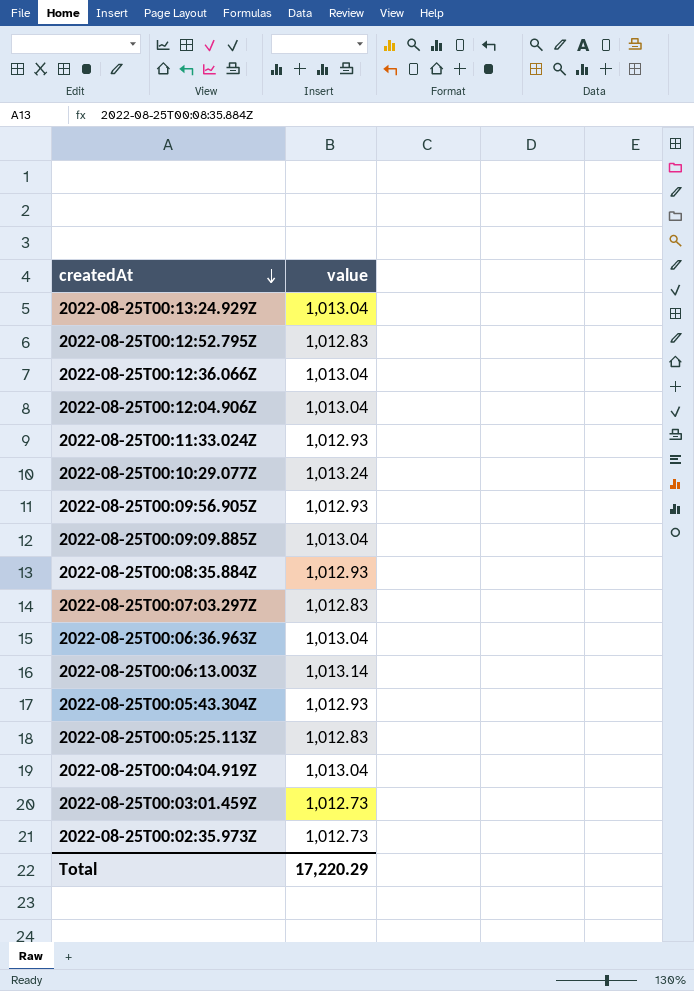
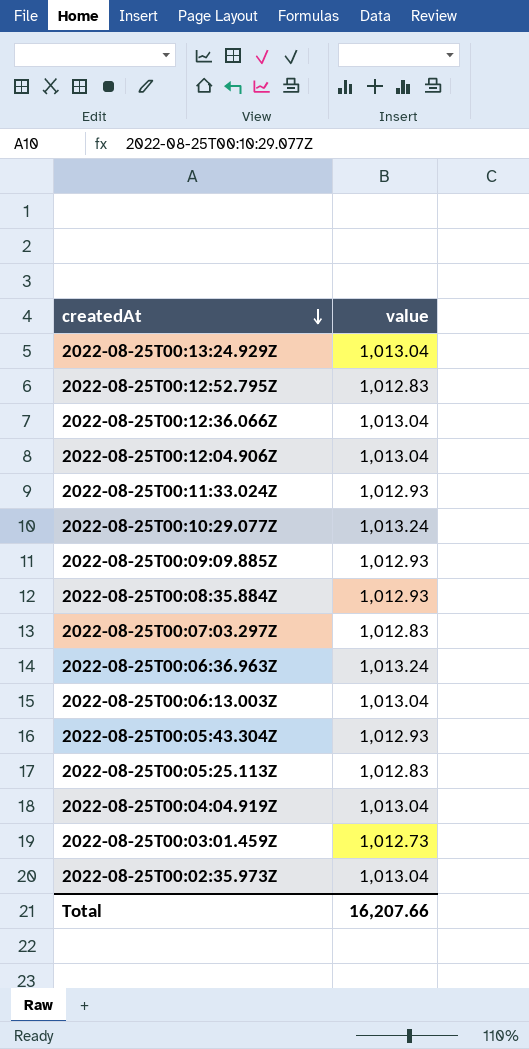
row 2022-08-25T00:09:56.905Z: 1,012.93 -> none
2022-08-25T00:09:09.885Z | value: 1,013.04 -> 1,012.93
2022-08-25T00:06:36.963Z | value: 1,013.04 -> 1,013.24
2022-08-25T00:06:13.003Z | value: 1,013.14 -> 1,013.04
2022-08-25T00:02:35.973Z | value: 1,012.73 -> 1,013.04
Total | value: 17,220.29 -> 16,207.66

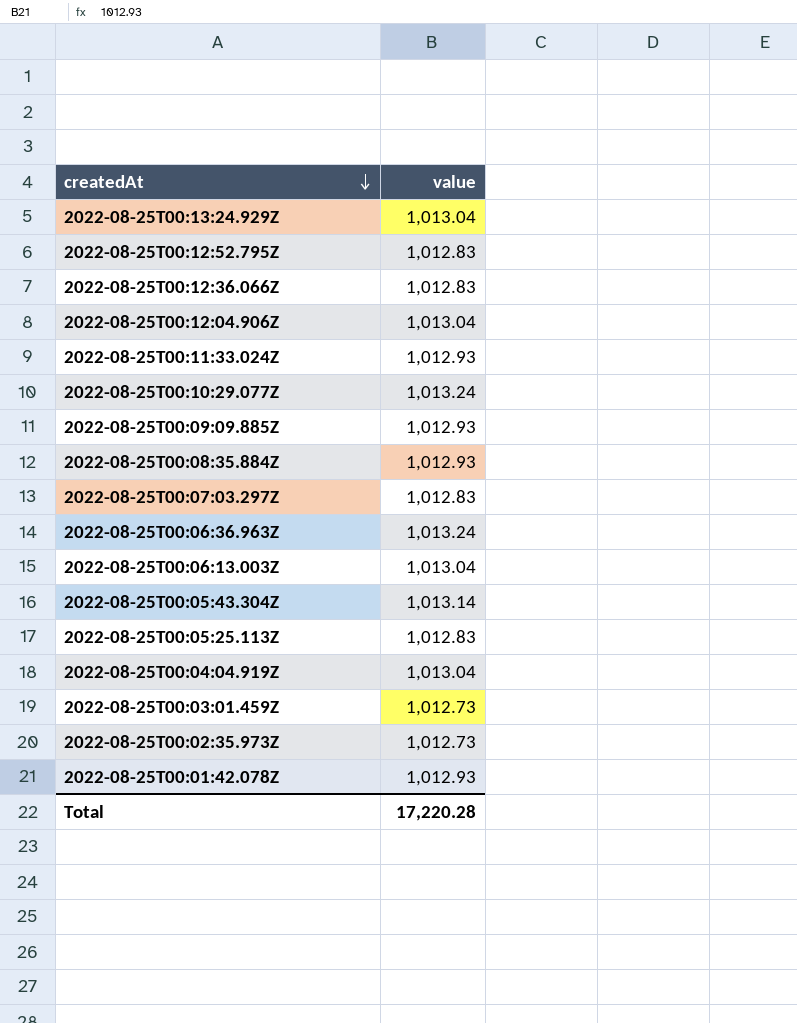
2022-08-25T00:12:36.066Z | value: 1,013.04 -> 1,012.83
2022-08-25T00:05:43.304Z | value: 1,012.93 -> 1,013.14
2022-08-25T00:02:35.973Z | value: 1,013.04 -> 1,012.73
row 2022-08-25T00:01:42.078Z: none -> 1,012.93
Total | value: 16,207.66 -> 17,220.28

